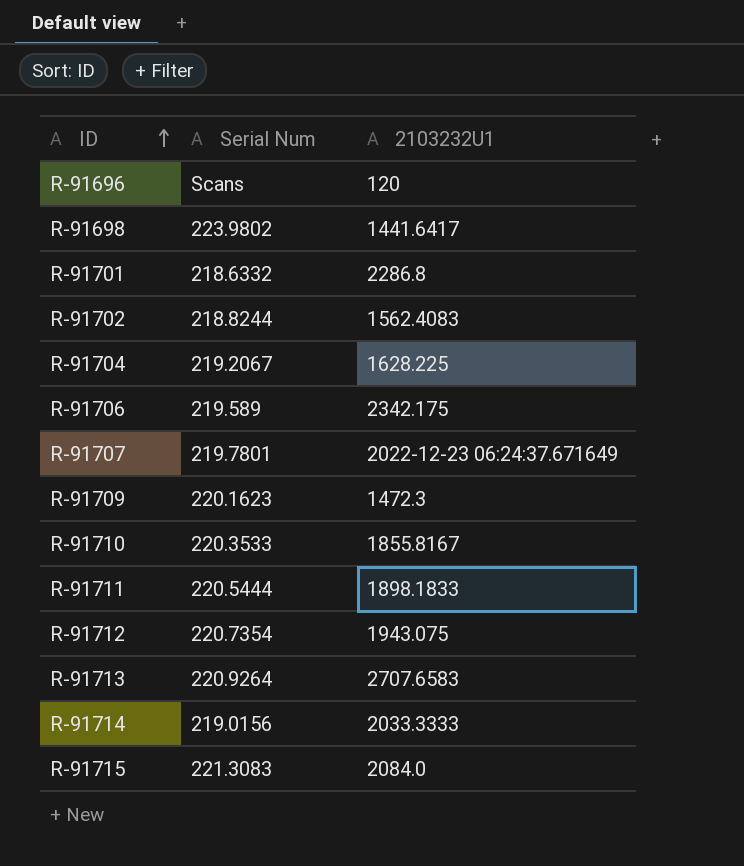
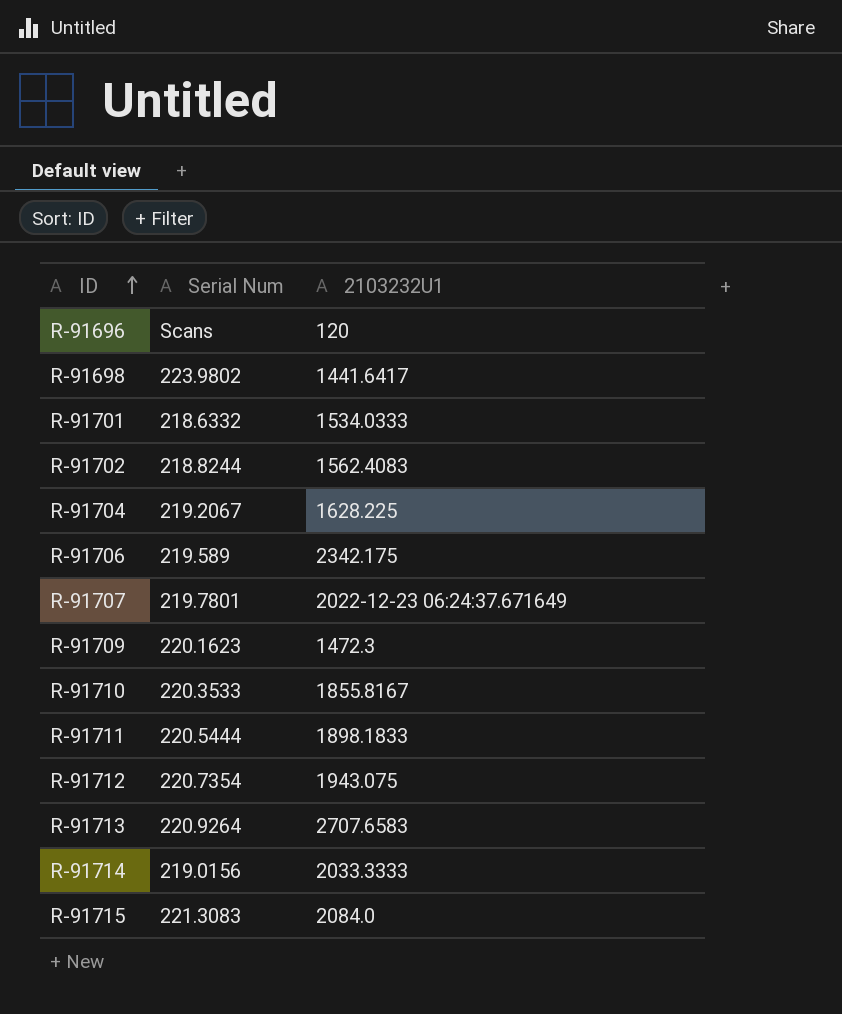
R-91701 | 2103232U1: 2286.8 -> 1534.0333

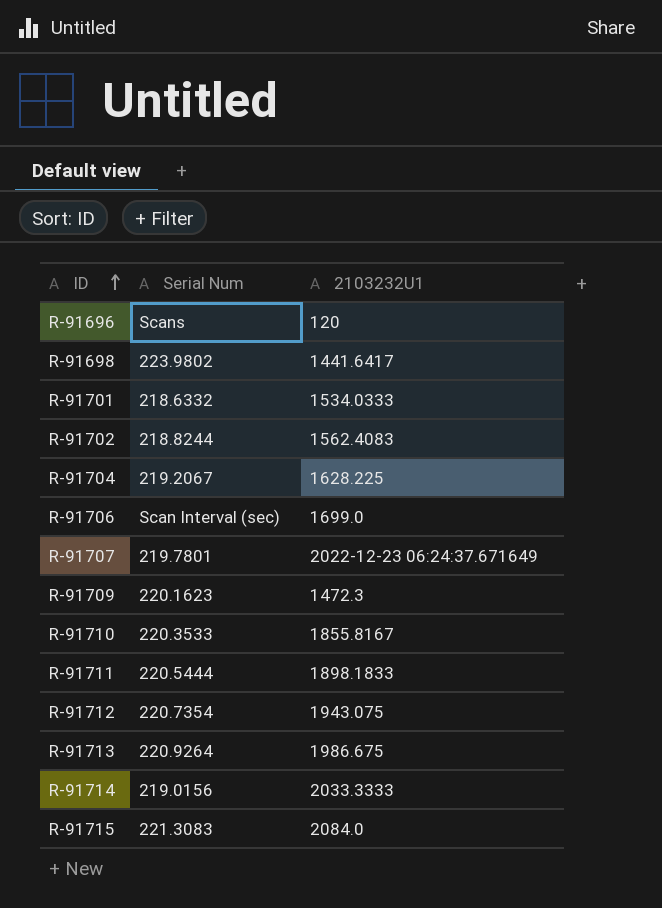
R-91706 | Serial Num: 219.589 -> Scan Interval (sec)
R-91706 | 2103232U1: 2342.175 -> 1699.0
R-91713 | 2103232U1: 2707.6583 -> 1986.675

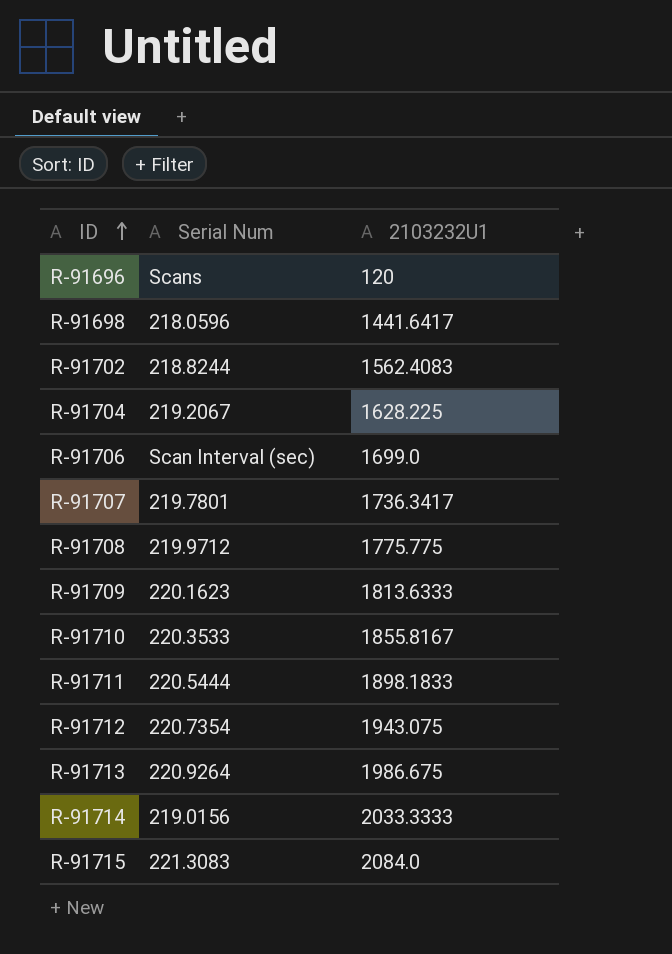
row R-91701: 218.6332 | 1534.0333 -> none
R-91698 | Serial Num: 223.9802 -> 218.0596
R-91707 | 2103232U1: 2022-12-23 06:24:37.671649 -> 1736.3417
row R-91708: none -> 219.9712 | 1775.775
R-91709 | 2103232U1: 1472.3 -> 1813.6333

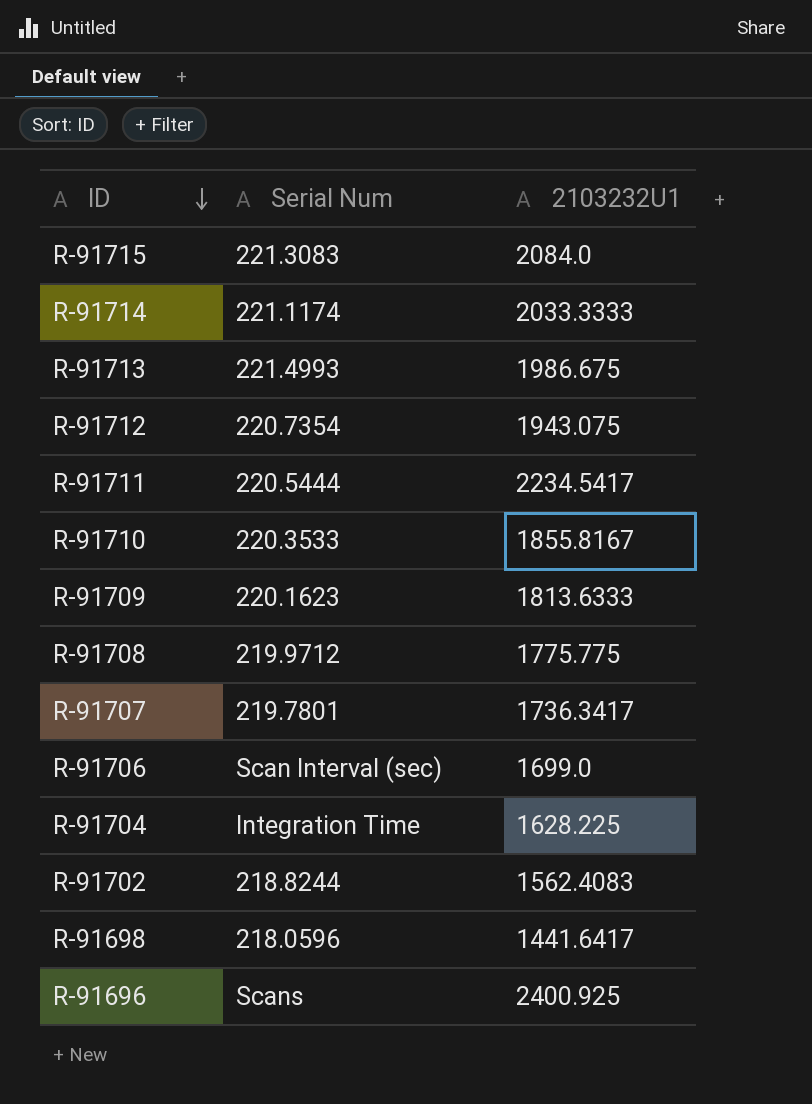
row order: ID ascending -> ID descending
R-91714 | Serial Num: 219.0156 -> 221.1174
R-91713 | Serial Num: 220.9264 -> 221.4993
R-91711 | 2103232U1: 1898.1833 -> 2234.5417
R-91704 | Serial Num: 219.2067 -> Integration Time
R-91696 | 2103232U1: 120 -> 2400.925

